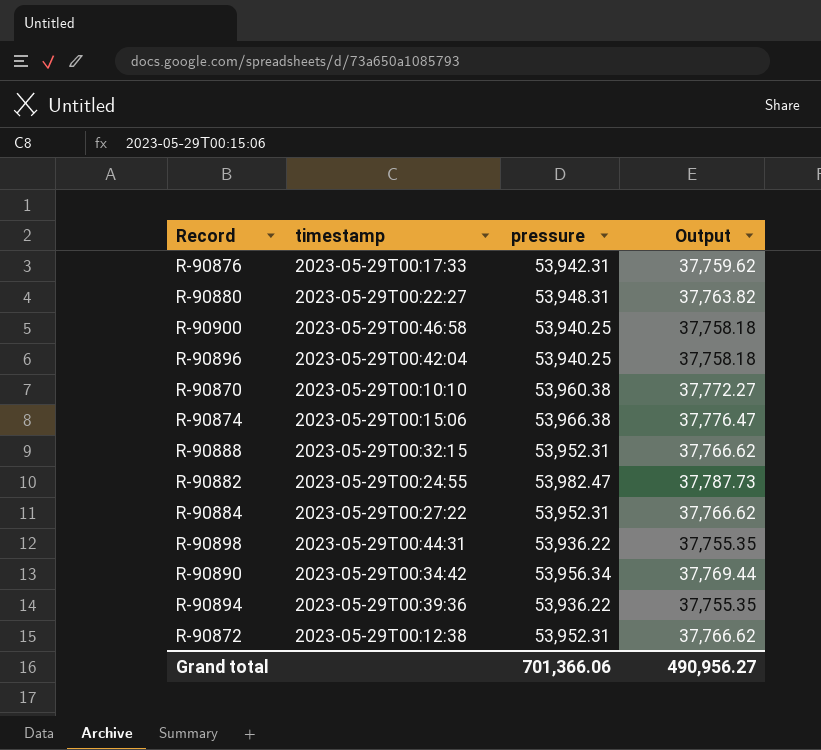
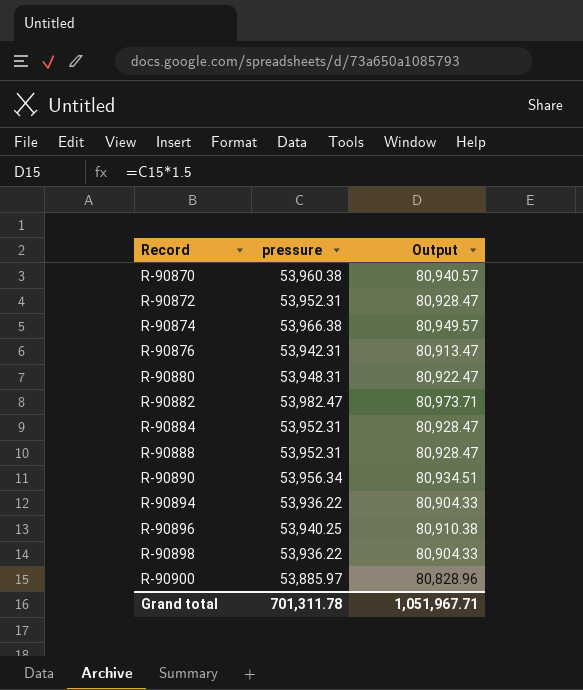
row order: none -> Record ascending
column timestamp | position: 2 -> none
column Output | formula: [pressure] * 0.7 -> [pressure] * 1.5
R-90900 | pressure: 53,940.25 -> 53,885.97
Grand total | pressure: 701,366.06 -> 701,311.78
Grand total | Output: 490,956.27 -> 1,051,967.71

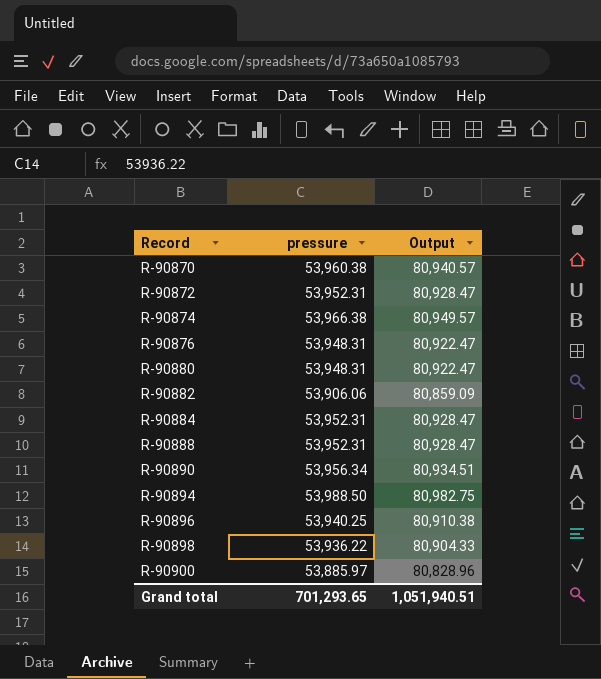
R-90876 | pressure: 53,942.31 -> 53,948.31
R-90876 | Output: 80,913.47 -> 80,922.47
R-90882 | pressure: 53,982.47 -> 53,906.06
R-90882 | Output: 80,973.71 -> 80,859.09
R-90894 | pressure: 53,936.22 -> 53,988.50
R-90894 | Output: 80,904.33 -> 80,982.75
Grand total | pressure: 701,311.78 -> 701,293.65
Grand total | Output: 1,051,967.71 -> 1,051,940.51

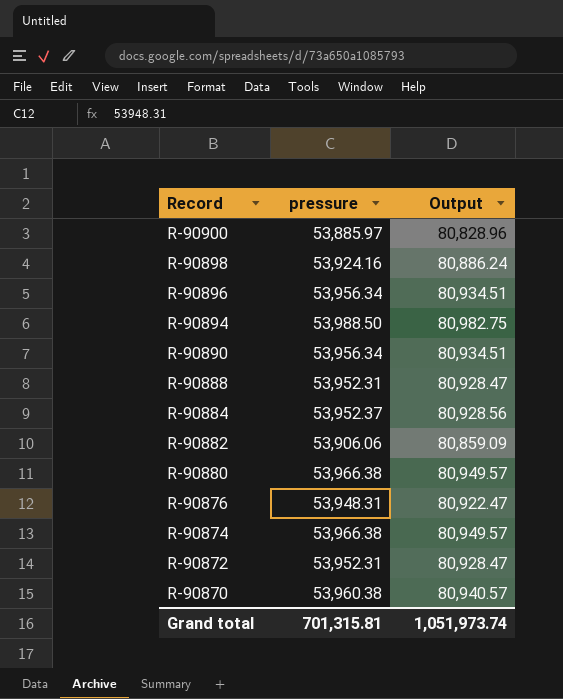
row order: Record ascending -> Record descending
R-90898 | pressure: 53,936.22 -> 53,924.16
R-90898 | Output: 80,904.33 -> 80,886.24
R-90896 | pressure: 53,940.25 -> 53,956.34
R-90896 | Output: 80,910.38 -> 80,934.51
R-90884 | pressure: 53,952.31 -> 53,952.37
R-90884 | Output: 80,928.47 -> 80,928.56
R-90880 | pressure: 53,948.31 -> 53,966.38
R-90880 | Output: 80,922.47 -> 80,949.57
Grand total | pressure: 701,293.65 -> 701,315.81
Grand total | Output: 1,051,940.51 -> 1,051,973.74

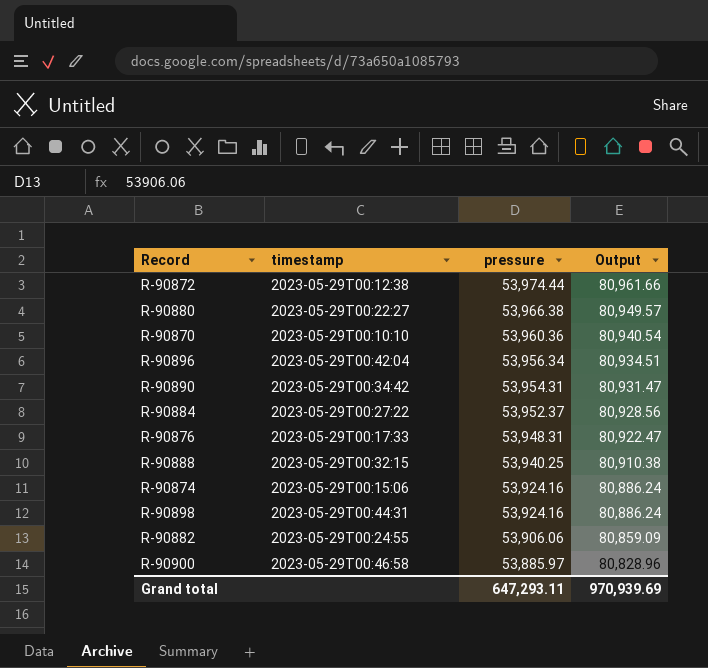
row order: Record descending -> pressure descending
column timestamp | position: none -> 2
row R-90894: 53,988.50 | 80,982.75 -> none
R-90872 | pressure: 53,952.31 -> 53,974.44
R-90872 | Output: 80,928.47 -> 80,961.66
R-90870 | pressure: 53,960.38 -> 53,960.36
R-90870 | Output: 80,940.57 -> 80,940.54
R-90890 | pressure: 53,956.34 -> 53,954.31
R-90890 | Output: 80,934.51 -> 80,931.47
R-90888 | pressure: 53,952.31 -> 53,940.25
R-90888 | Output: 80,928.47 -> 80,910.38
R-90874 | pressure: 53,966.38 -> 53,924.16
R-90874 | Output: 80,949.57 -> 80,886.24
Grand total | pressure: 701,315.81 -> 647,293.11
Grand total | Output: 1,051,973.74 -> 970,939.69

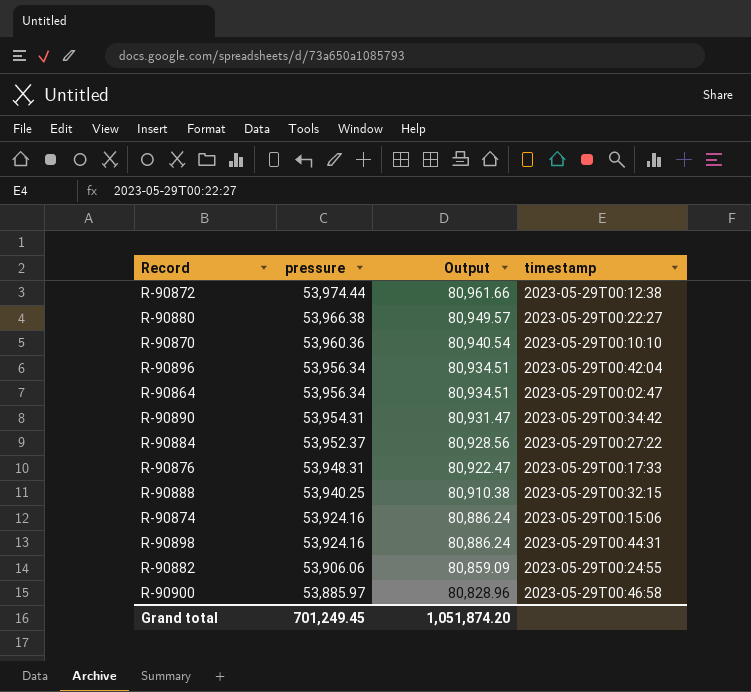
column timestamp | position: 2 -> 4
row R-90864: none -> 53,956.34 | 80,934.51 | 2023-05-29T00:02:47
Grand total | pressure: 647,293.11 -> 701,249.45
Grand total | Output: 970,939.69 -> 1,051,874.20

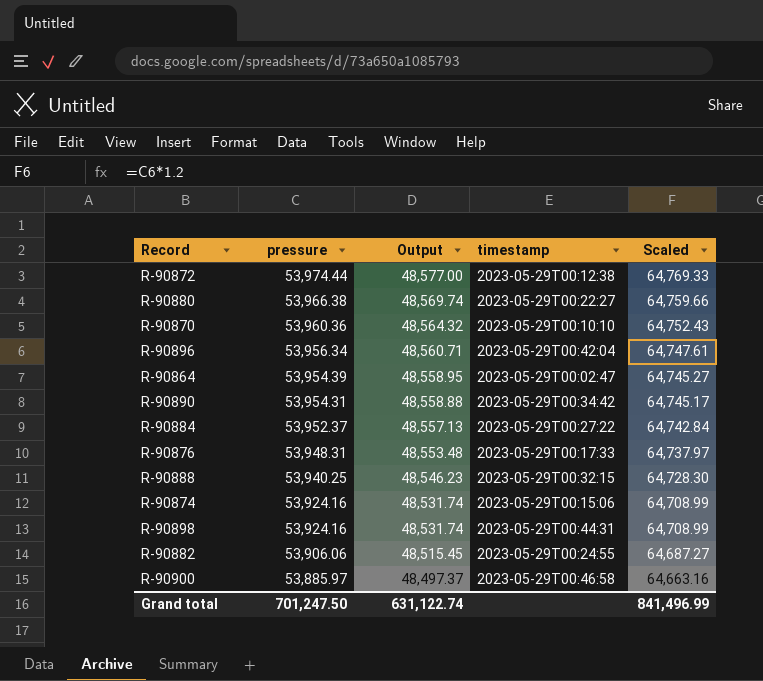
column Output | formula: [pressure] * 1.5 -> [pressure] * 0.9
column Scaled | formula: none -> [pressure] * 1.2
R-90864 | pressure: 53,956.34 -> 53,954.39
Grand total | pressure: 701,249.45 -> 701,247.50
Grand total | Output: 1,051,874.20 -> 631,122.74

